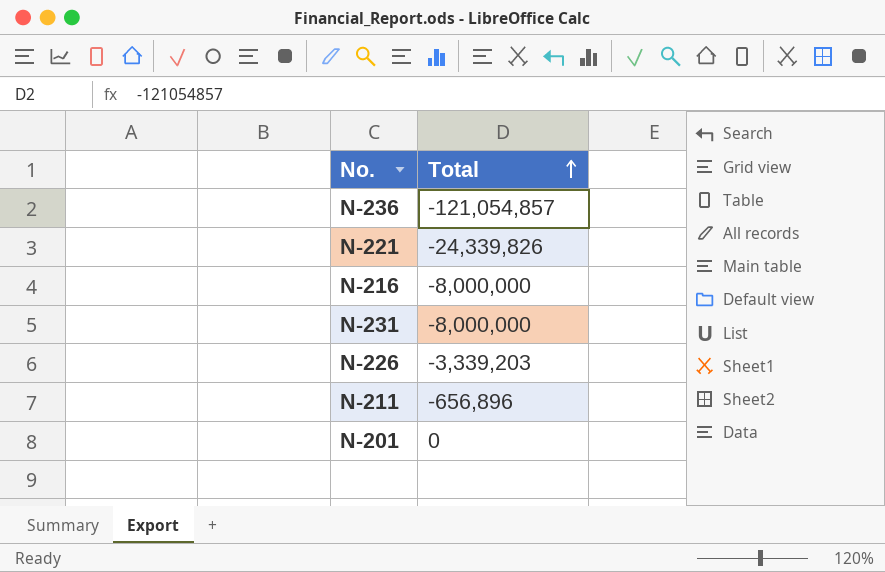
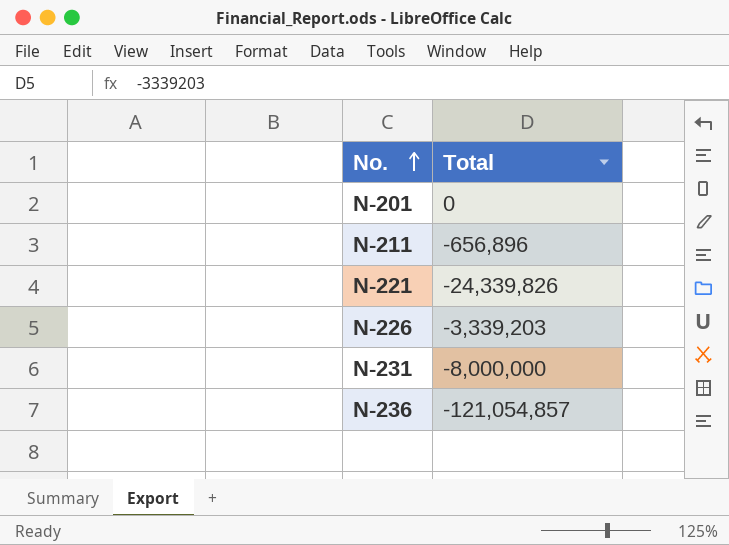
row order: Total ascending -> No. ascending
row N-216: -8,000,000 -> none

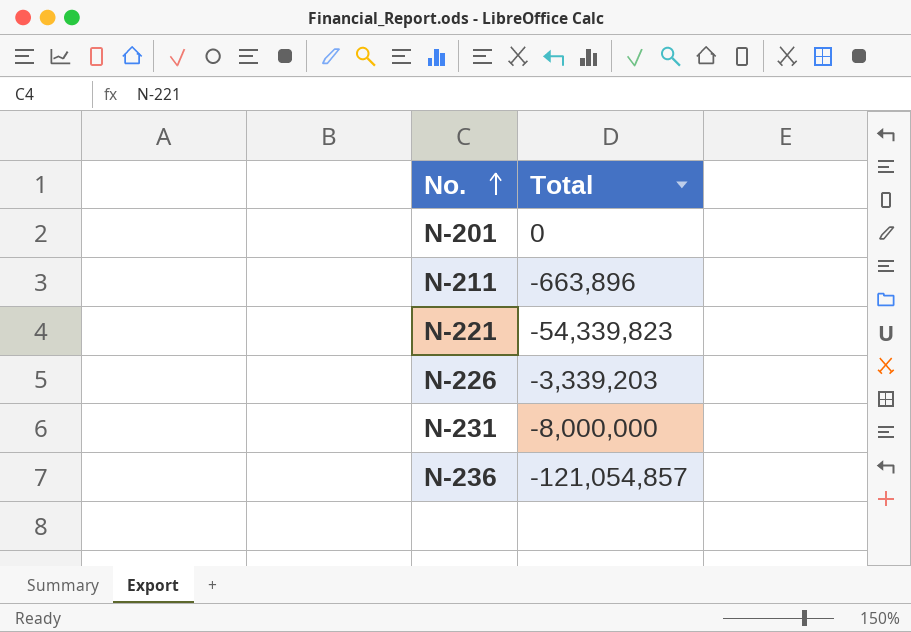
N-211 | Total: -656,896 -> -663,896
N-221 | Total: -24,339,826 -> -54,339,823

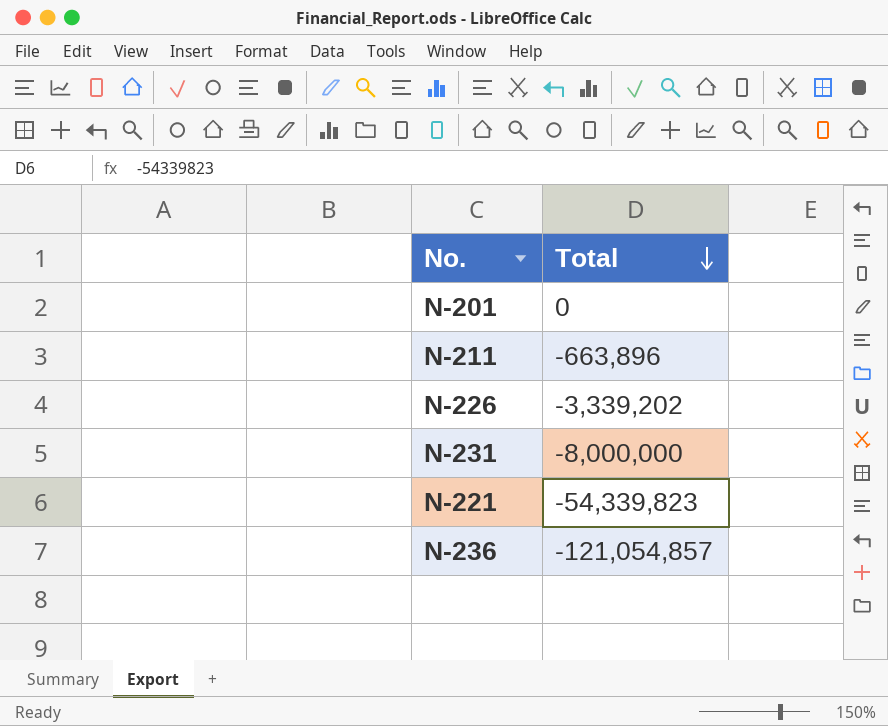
row order: No. ascending -> Total descending
N-226 | Total: -3,339,203 -> -3,339,202

